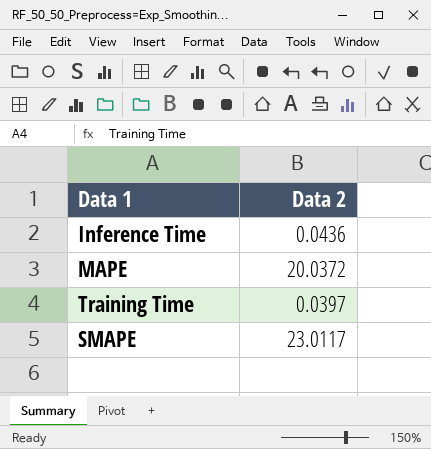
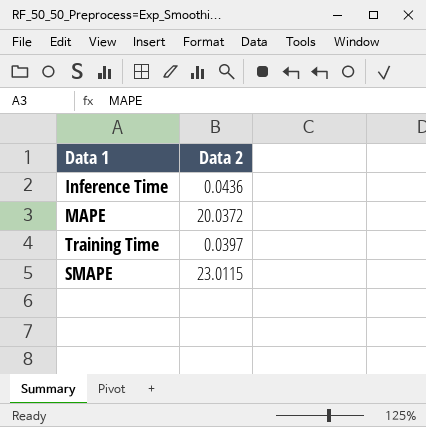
SMAPE | Data 2: 23.0117 -> 23.0115

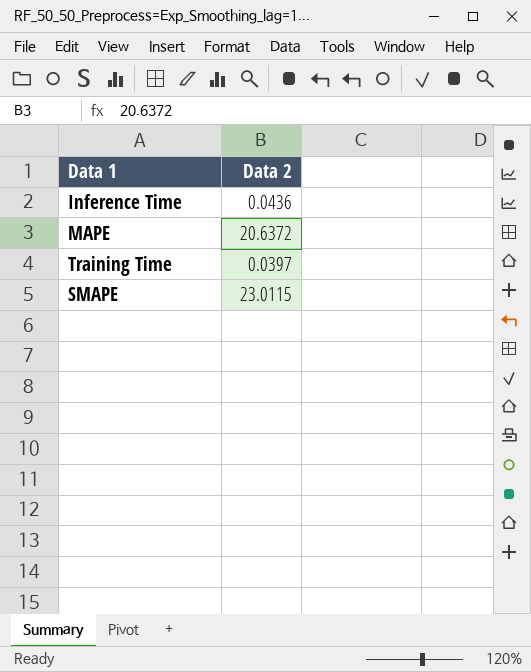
MAPE | Data 2: 20.0372 -> 20.6372

